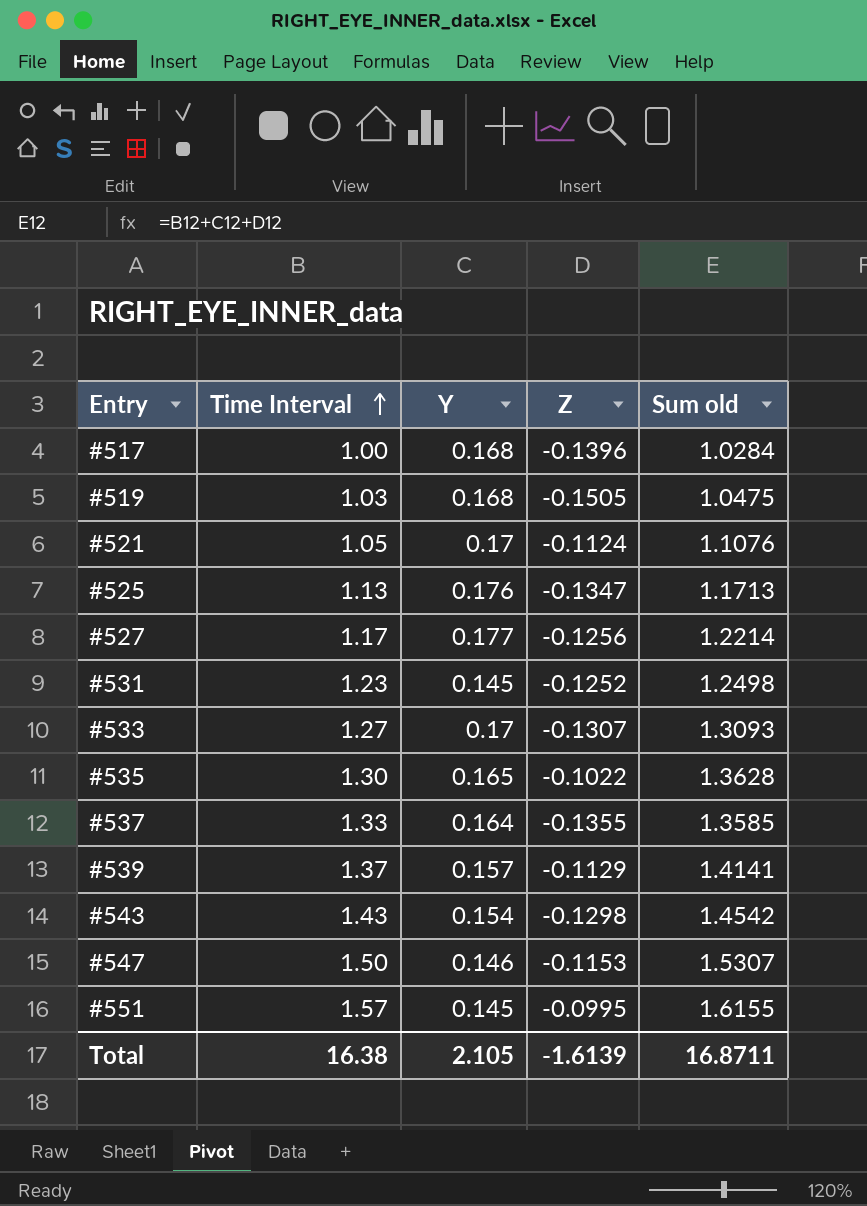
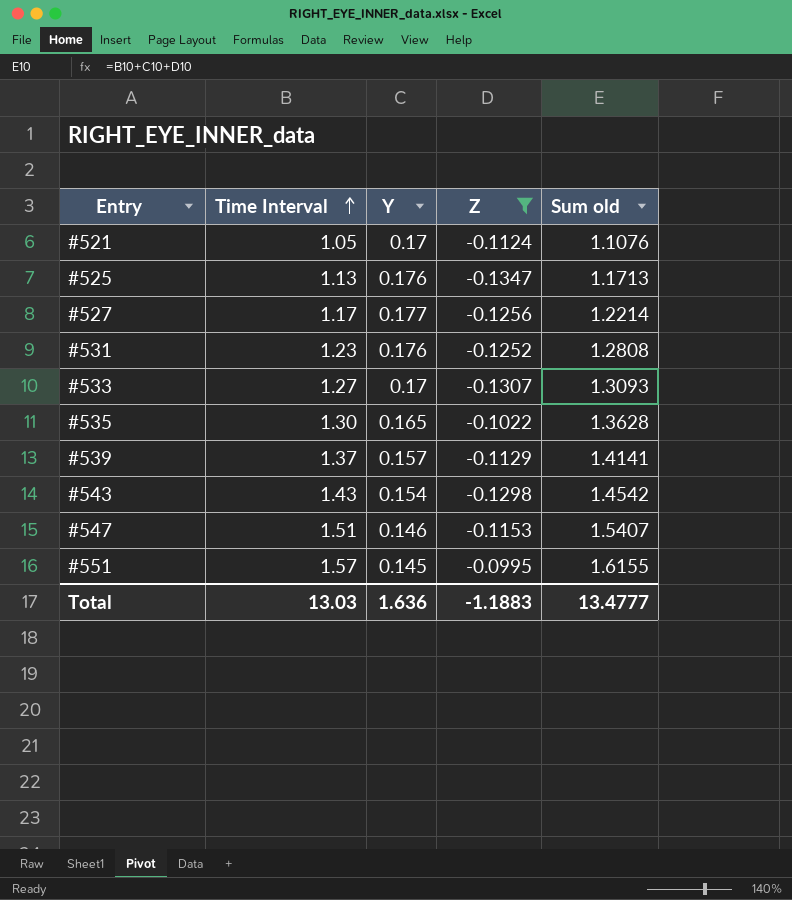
filter: none -> Z >= -0.1347
#531 | Y: 0.145 -> 0.176
#531 | Sum old: 1.2498 -> 1.2808
#547 | Time Interval: 1.50 -> 1.51
#547 | Sum old: 1.5307 -> 1.5407
Total | Time Interval: 16.38 -> 13.03
Total | Y: 2.105 -> 1.636
Total | Z: -1.6139 -> -1.1883
Total | Sum old: 16.8711 -> 13.4777

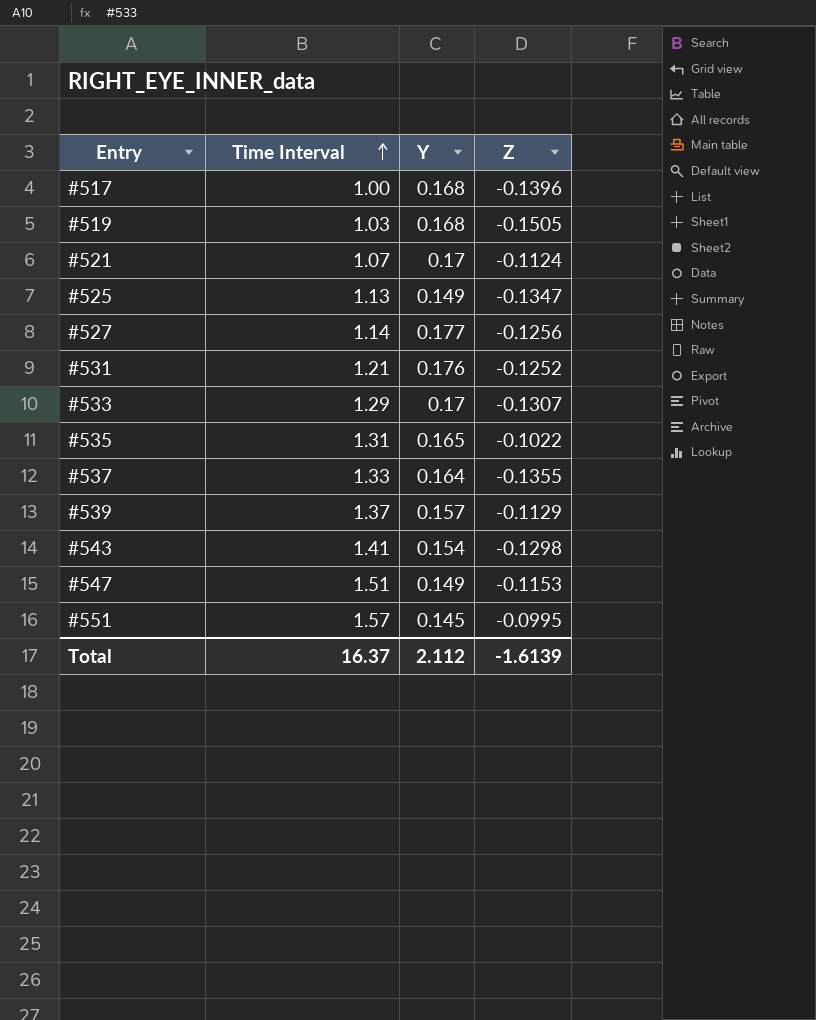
filter: Z >= -0.1347 -> none
column Sum old | formula: [Time Interval] + [Y] + [Z] -> none
#521 | Time Interval: 1.05 -> 1.07
#525 | Y: 0.176 -> 0.149
#527 | Time Interval: 1.17 -> 1.14
#531 | Time Interval: 1.23 -> 1.21
#533 | Time Interval: 1.27 -> 1.29
#535 | Time Interval: 1.30 -> 1.31
#543 | Time Interval: 1.43 -> 1.41
#547 | Y: 0.146 -> 0.149
Total | Time Interval: 13.03 -> 16.37
Total | Y: 1.636 -> 2.112
Total | Z: -1.1883 -> -1.6139

